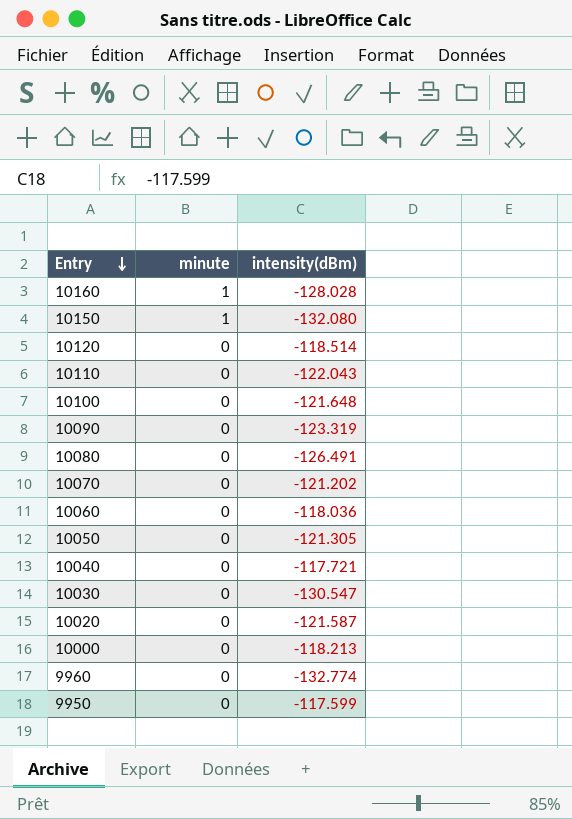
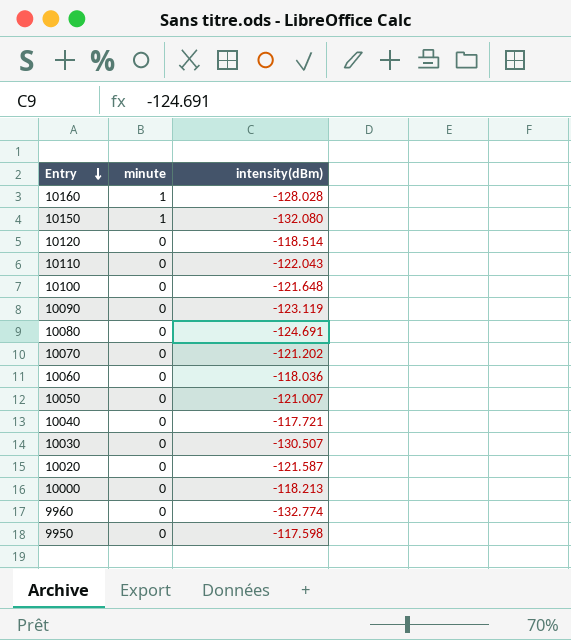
10090 | intensity(dBm): -123.319 -> -123.119
10080 | intensity(dBm): -126.491 -> -124.691
10050 | intensity(dBm): -121.305 -> -121.007
10030 | intensity(dBm): -130.547 -> -130.507
9950 | intensity(dBm): -117.599 -> -117.598

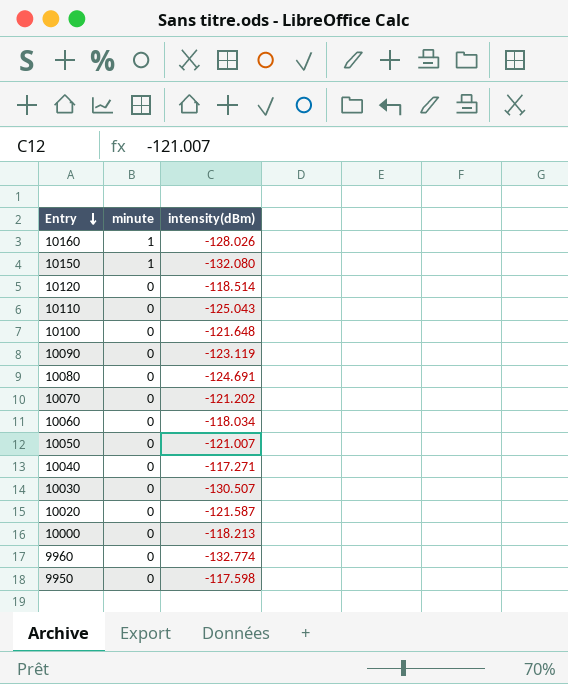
10160 | intensity(dBm): -128.028 -> -128.026
10110 | intensity(dBm): -122.043 -> -125.043
10060 | intensity(dBm): -118.036 -> -118.034
10040 | intensity(dBm): -117.721 -> -117.271

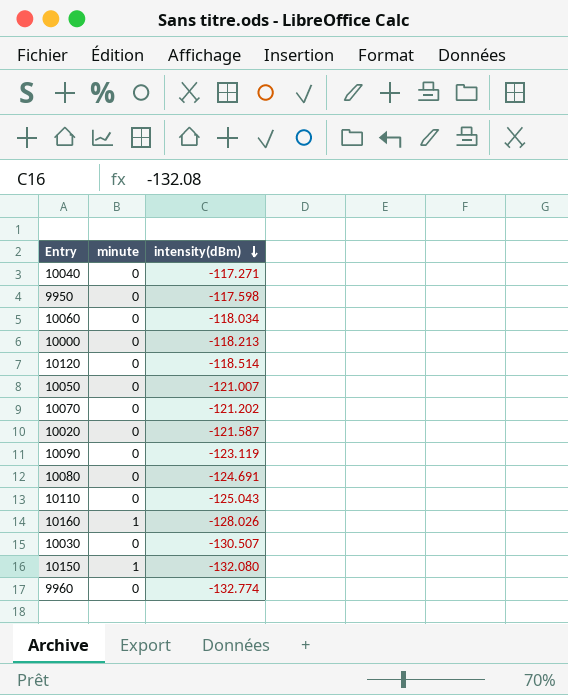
row order: Entry descending -> intensity(dBm) descending
row 10100: 0 | -121.648 -> none

